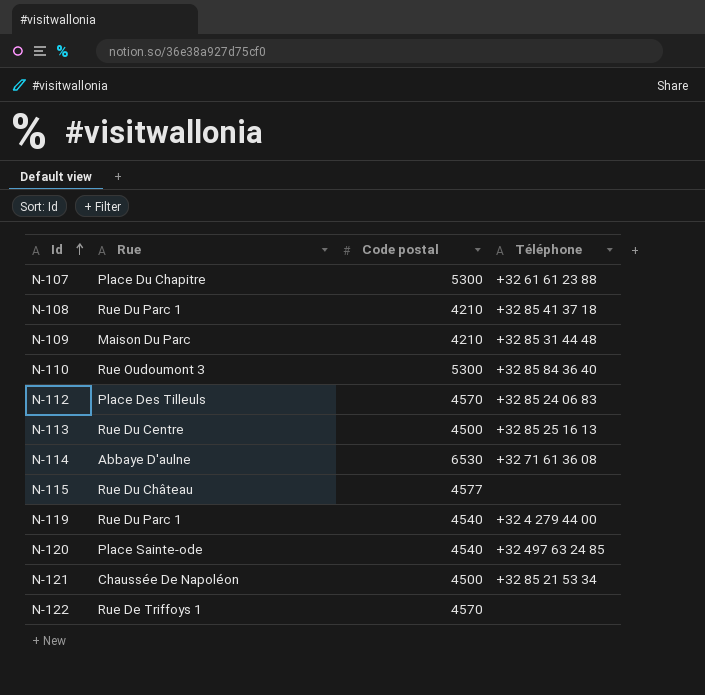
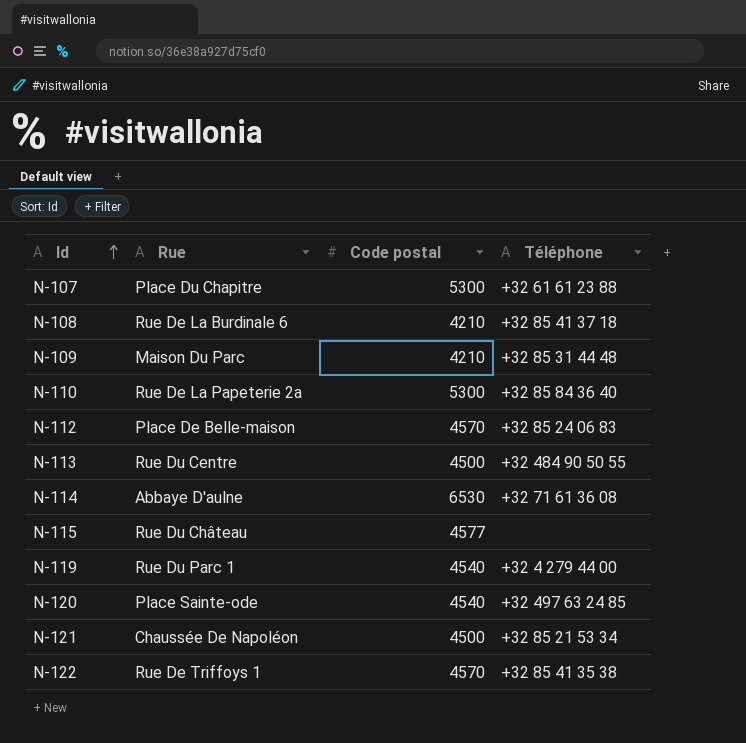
N-108 | Rue: Rue Du Parc 1 -> Rue De La Burdinale 6
N-110 | Rue: Rue Oudoumont 3 -> Rue De La Papeterie 2a
N-112 | Rue: Place Des Tilleuls -> Place De Belle-maison
N-113 | Téléphone: +32 85 25 16 13 -> +32 484 90 50 55
N-122 | Téléphone: none -> +32 85 41 35 38

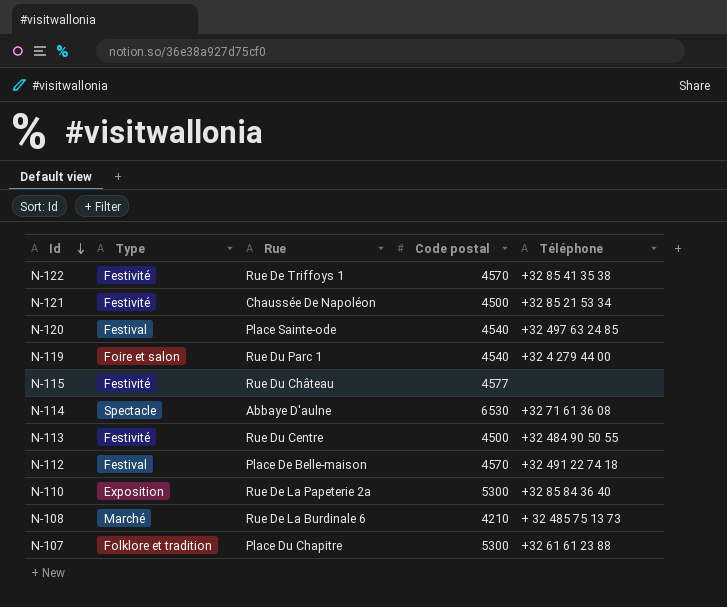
row order: Id ascending -> Id descending
column Type | position: none -> 2
row N-109: Maison Du Parc | 4210 | +32 85 31 44 48 -> none
N-112 | Téléphone: +32 85 24 06 83 -> +32 491 22 74 18
N-108 | Téléphone: +32 85 41 37 18 -> + 32 485 75 13 73

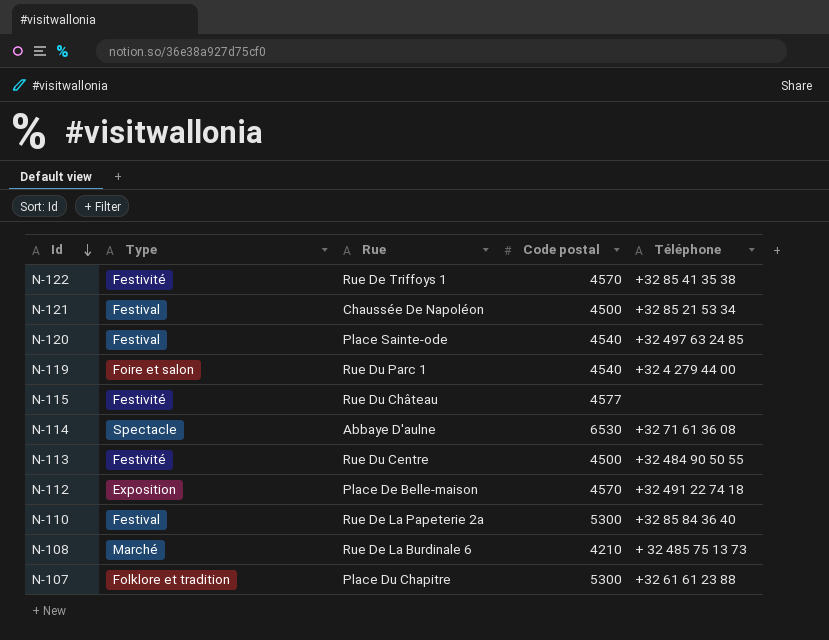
N-121 | Type: Festivité -> Festival
N-112 | Type: Festival -> Exposition
N-110 | Type: Exposition -> Festival

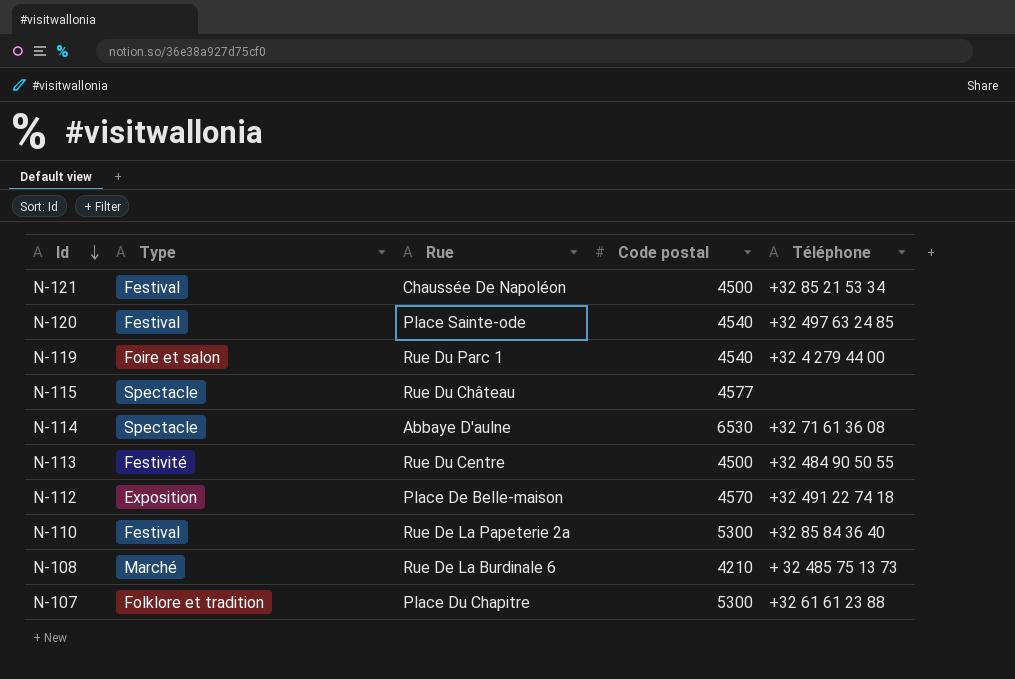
row N-122: Festivité | Rue De Triffoys 1 | 4570 | +32 85 41 35 38 -> none
N-115 | Type: Festivité -> Spectacle

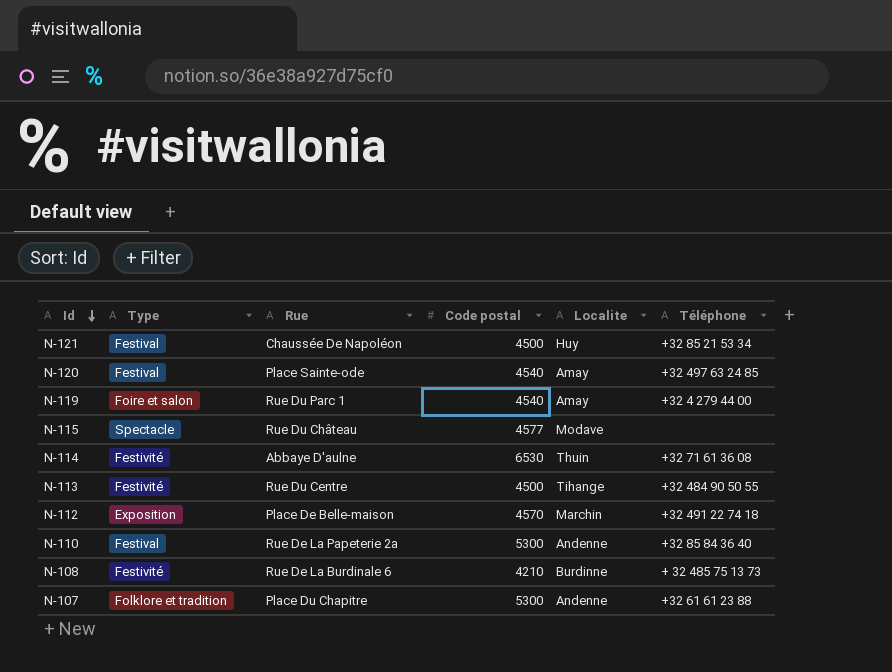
column Localite | position: none -> 5
N-114 | Type: Spectacle -> Festivité
N-108 | Type: Marché -> Festivité

